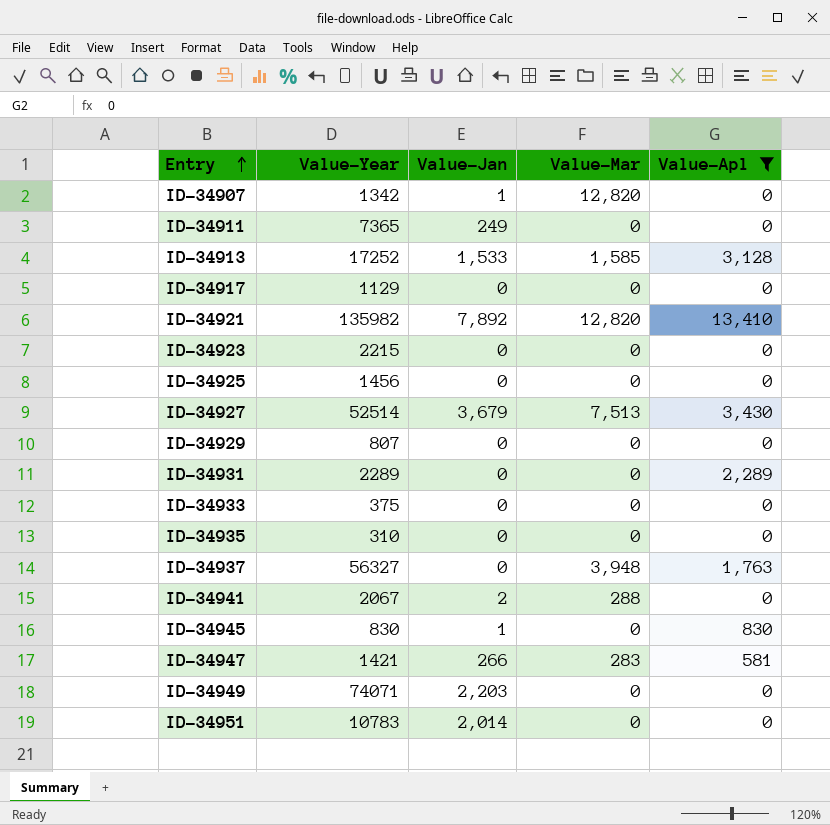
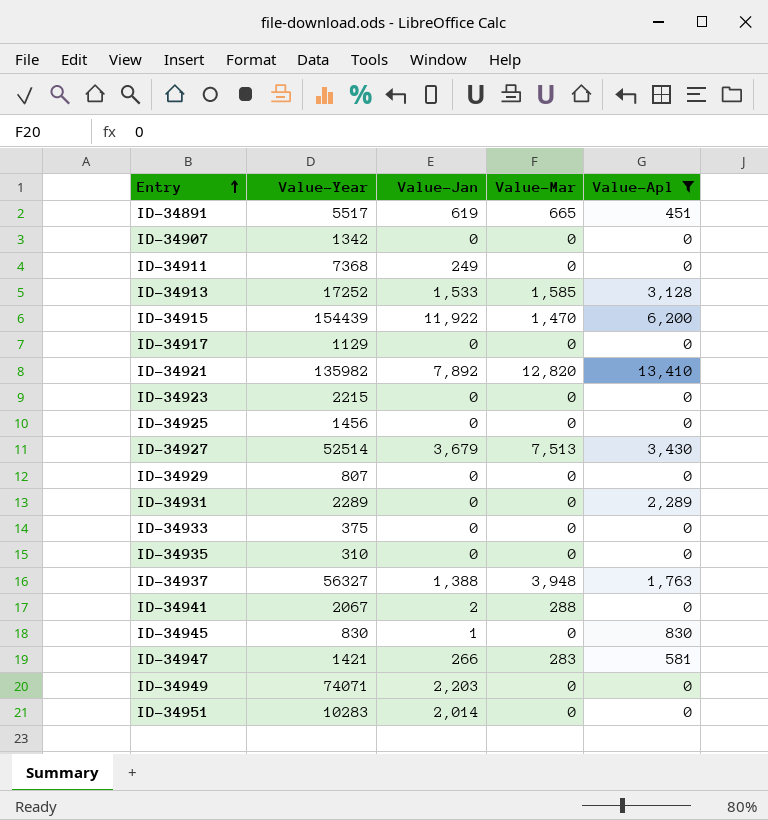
row ID-34891: none -> 5517 | 619 | 665 | 451
ID-34907 | Value-Jan: 1 -> 0
ID-34907 | Value-Mar: 12,820 -> 0
ID-34911 | Value-Year: 7365 -> 7368
row ID-34915: none -> 154439 | 11,922 | 1,470 | 6,200
ID-34937 | Value-Jan: 0 -> 1,388
ID-34951 | Value-Year: 10783 -> 10283

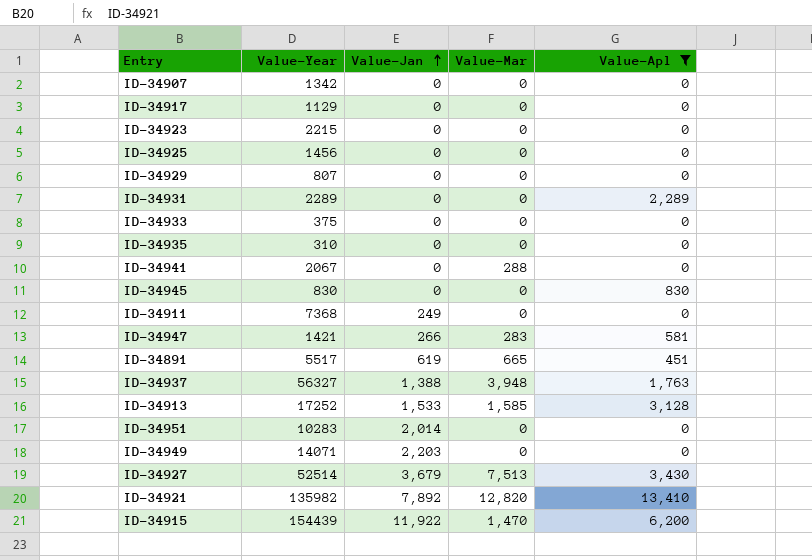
row order: Entry ascending -> Value-Jan ascending
ID-34941 | Value-Jan: 2 -> 0
ID-34945 | Value-Jan: 1 -> 0
ID-34949 | Value-Year: 74071 -> 14071

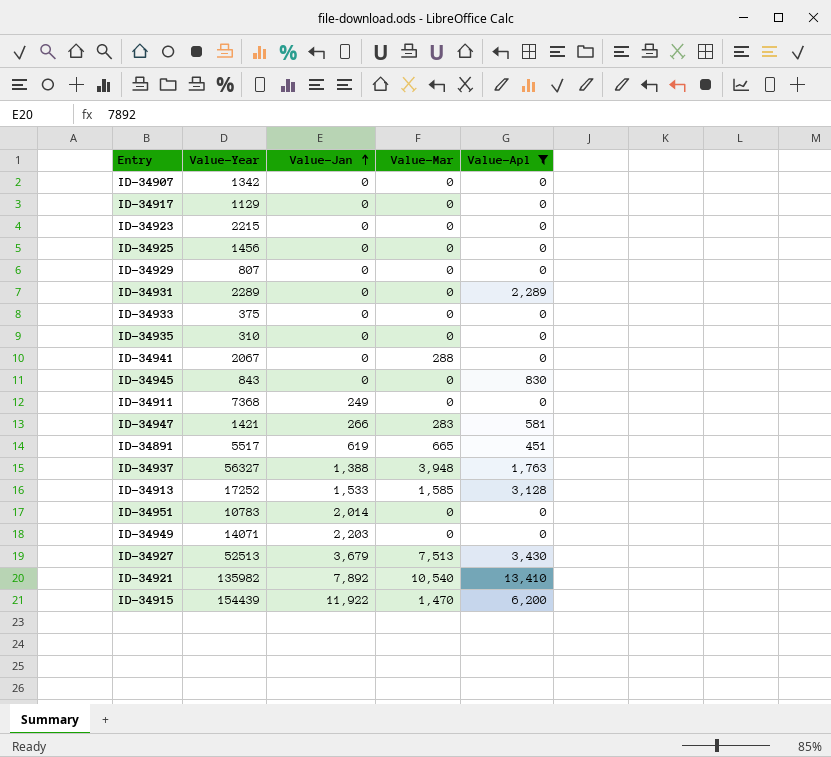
ID-34945 | Value-Year: 830 -> 843
ID-34951 | Value-Year: 10283 -> 10783
ID-34927 | Value-Year: 52514 -> 52513
ID-34921 | Value-Mar: 12,820 -> 10,540

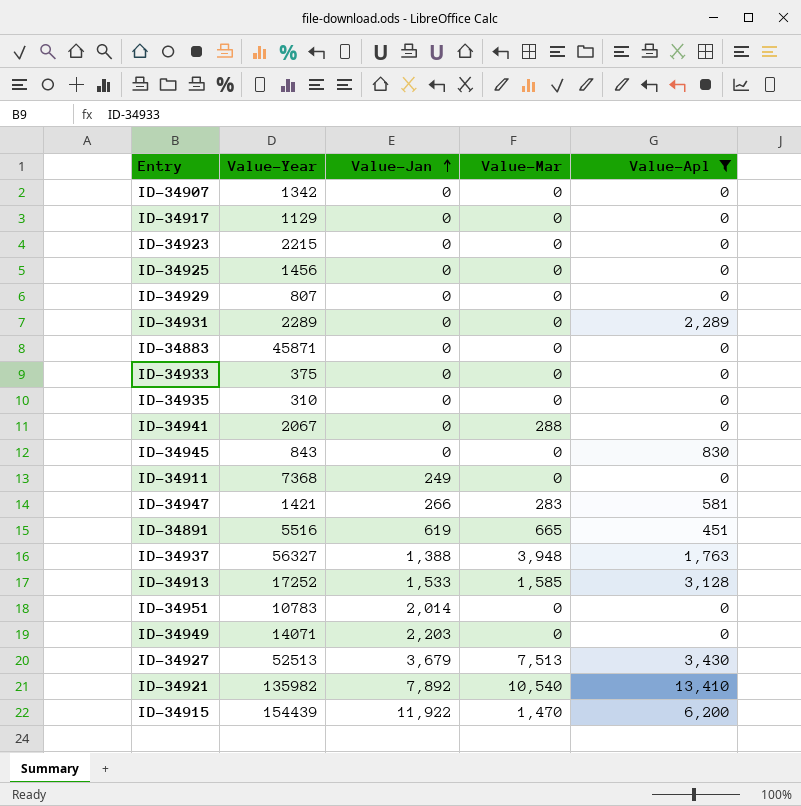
row ID-34883: none -> 45871 | 0 | 0 | 0
ID-34891 | Value-Year: 5517 -> 5516

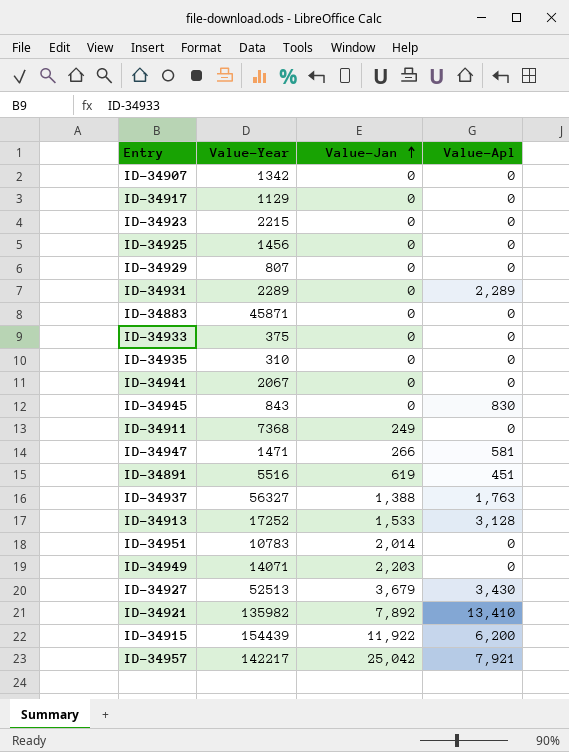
filter: Value-Apl != 7,921 -> none
column Value-Mar | position: 4 -> none
ID-34947 | Value-Year: 1421 -> 1471

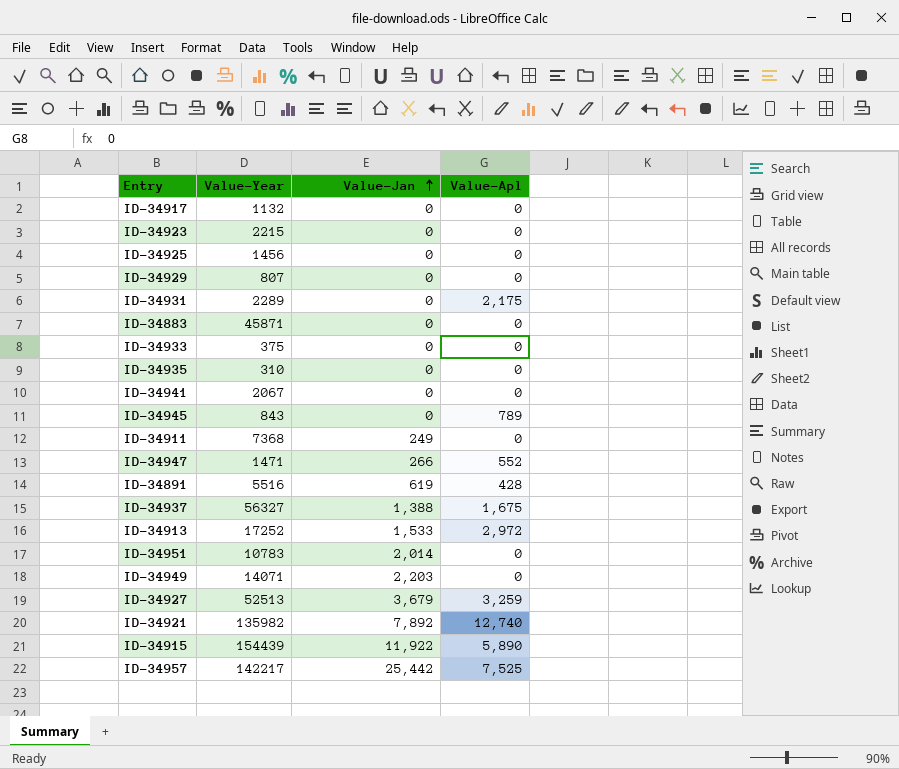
row ID-34907: 1342 | 0 | 0 -> none
ID-34917 | Value-Year: 1129 -> 1132
ID-34931 | Value-Apl: 2,289 -> 2,175
ID-34945 | Value-Apl: 830 -> 789
ID-34947 | Value-Apl: 581 -> 552
ID-34891 | Value-Apl: 451 -> 428
ID-34937 | Value-Apl: 1,763 -> 1,675
ID-34913 | Value-Apl: 3,128 -> 2,972
ID-34927 | Value-Apl: 3,430 -> 3,259
ID-34921 | Value-Apl: 13,410 -> 12,740
ID-34915 | Value-Apl: 6,200 -> 5,890
ID-34957 | Value-Jan: 25,042 -> 25,442
ID-34957 | Value-Apl: 7,921 -> 7,525

